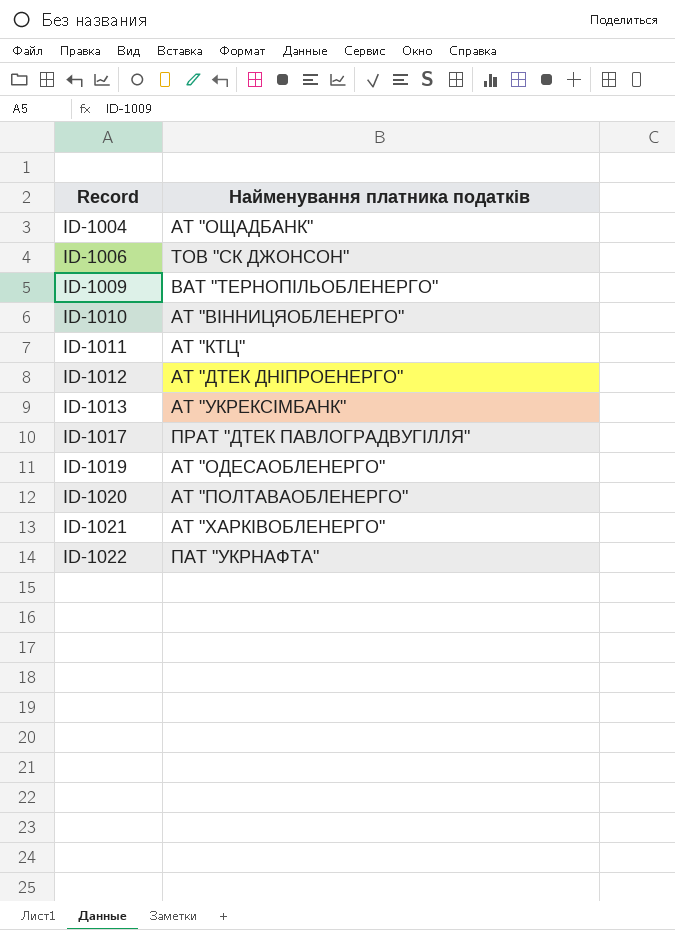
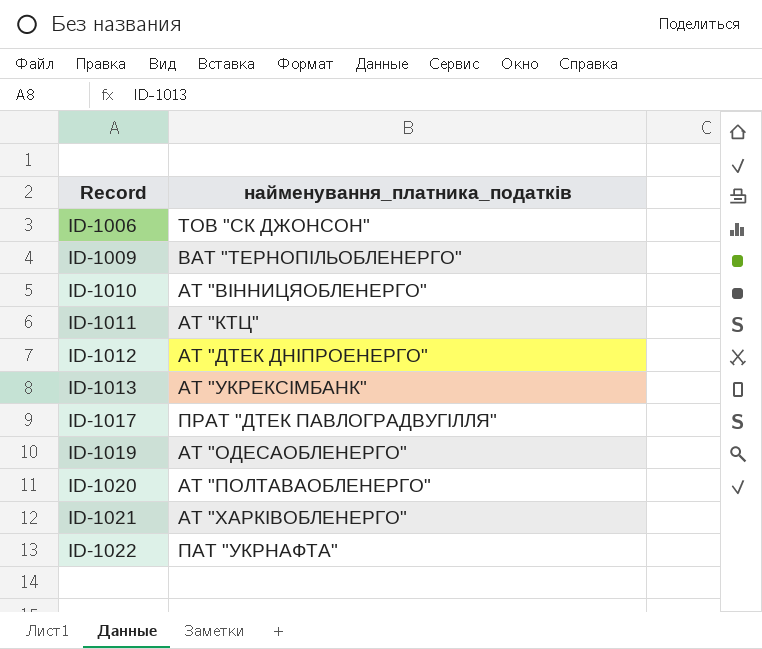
column name: Найменування платника податків -> найменування_платника_податків
row ID-1004: АТ "ОЩАДБАНК" -> none

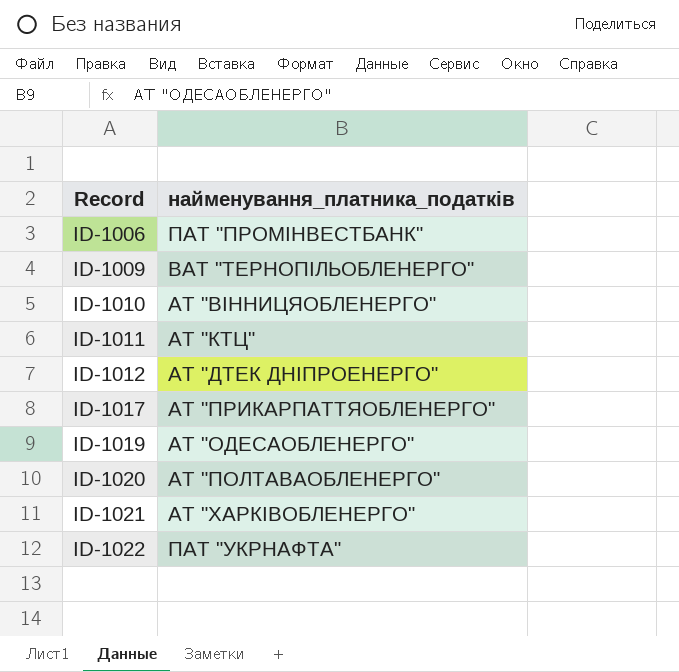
row ID-1013: АТ "УКРЕКСІМБАНК" -> none
ID-1006 | найменування_платника_податків: ТОВ "СК ДЖОНСОН" -> ПАТ "ПРОМІНВЕСТБАНК"
ID-1017 | найменування_платника_податків: ПРАТ "ДТЕК ПАВЛОГРАДВУГІЛЛЯ" -> АТ "ПРИКАРПАТТЯОБЛЕНЕРГО"

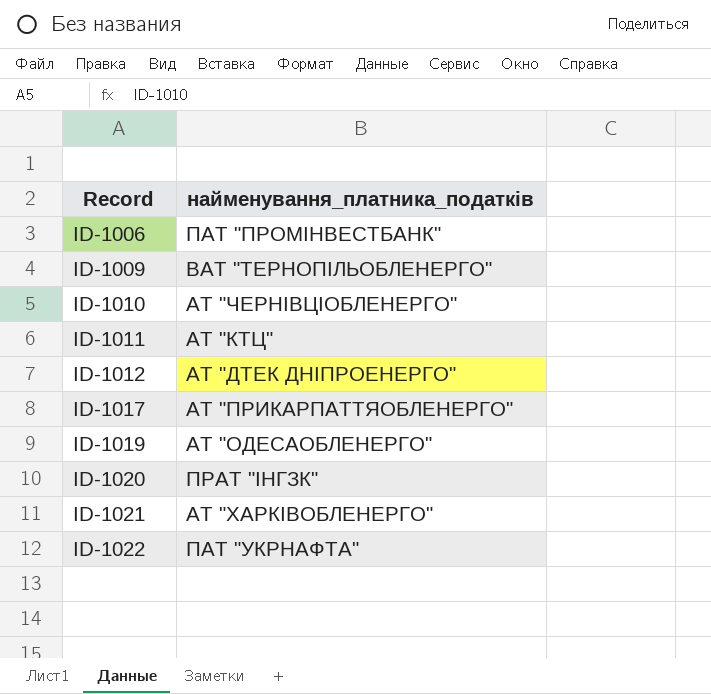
ID-1010 | найменування_платника_податків: АТ "ВІННИЦЯОБЛЕНЕРГО" -> АТ "ЧЕРНІВЦІОБЛЕНЕРГО"
ID-1020 | найменування_платника_податків: АТ "ПОЛТАВАОБЛЕНЕРГО" -> ПРАТ "ІНГЗК"

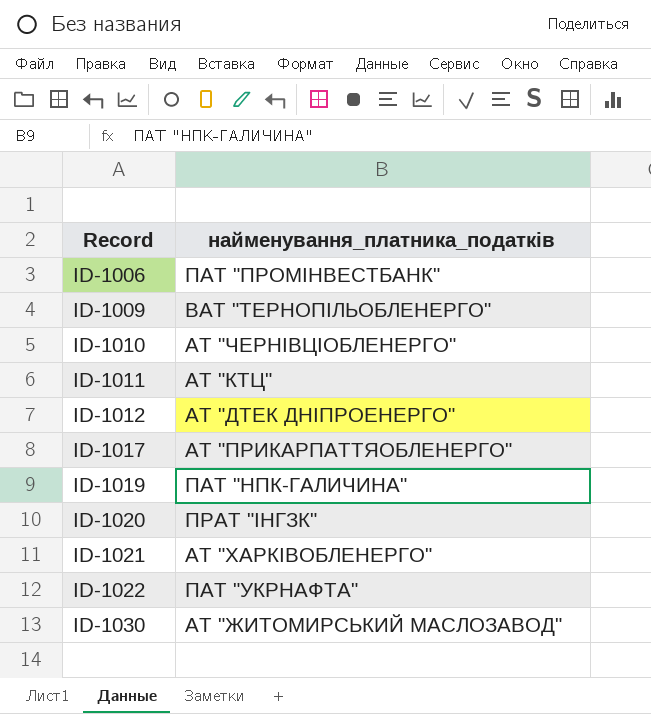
ID-1019 | найменування_платника_податків: АТ "ОДЕСАОБЛЕНЕРГО" -> ПАТ "НПК-ГАЛИЧИНА"
row ID-1030: none -> АТ "ЖИТОМИРСЬКИЙ МАСЛОЗАВОД"

